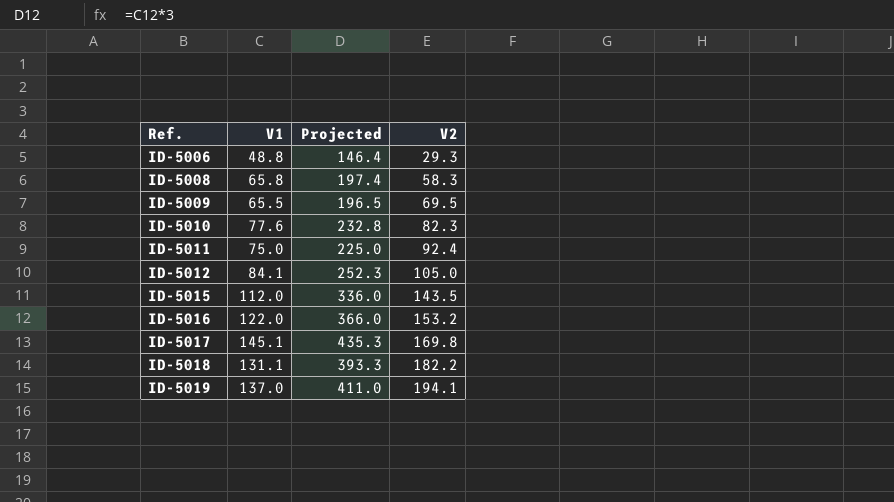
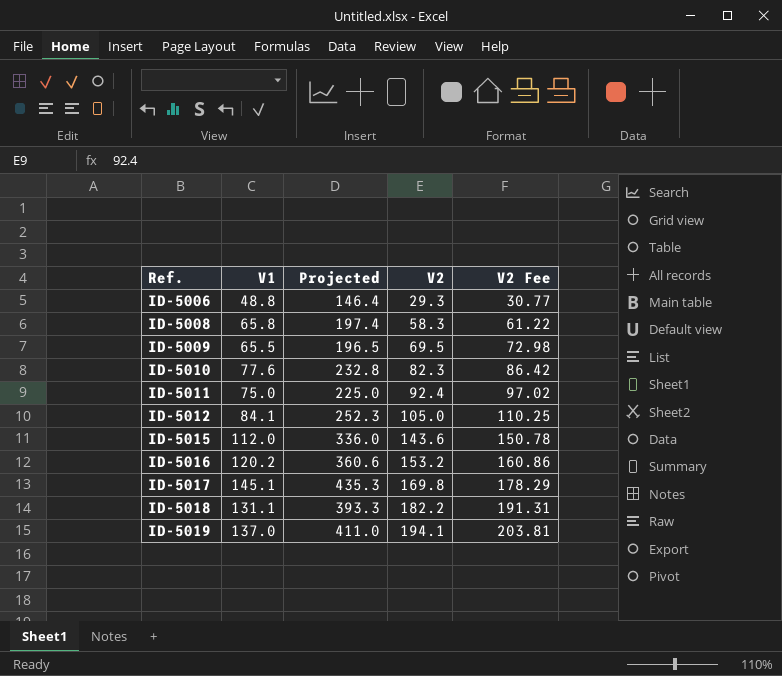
column V2 Fee | formula: none -> [V2] * 1.05
ID-5015 | V2: 143.5 -> 143.6
ID-5016 | V1: 122.0 -> 120.2
ID-5016 | Projected: 366.0 -> 360.6

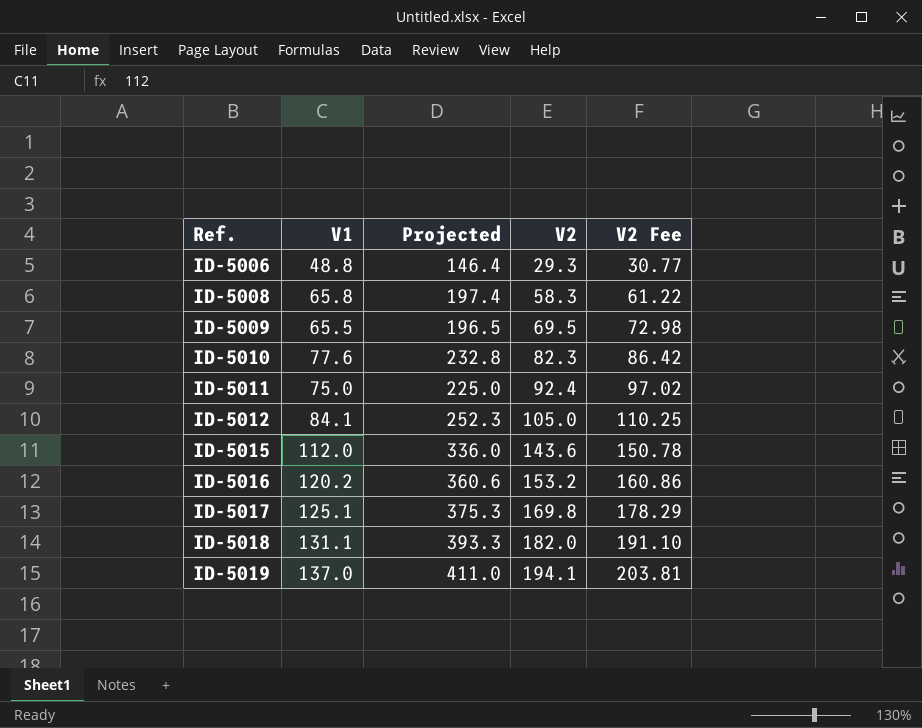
ID-5017 | V1: 145.1 -> 125.1
ID-5017 | Projected: 435.3 -> 375.3
ID-5018 | V2: 182.2 -> 182.0
ID-5018 | V2 Fee: 191.31 -> 191.10

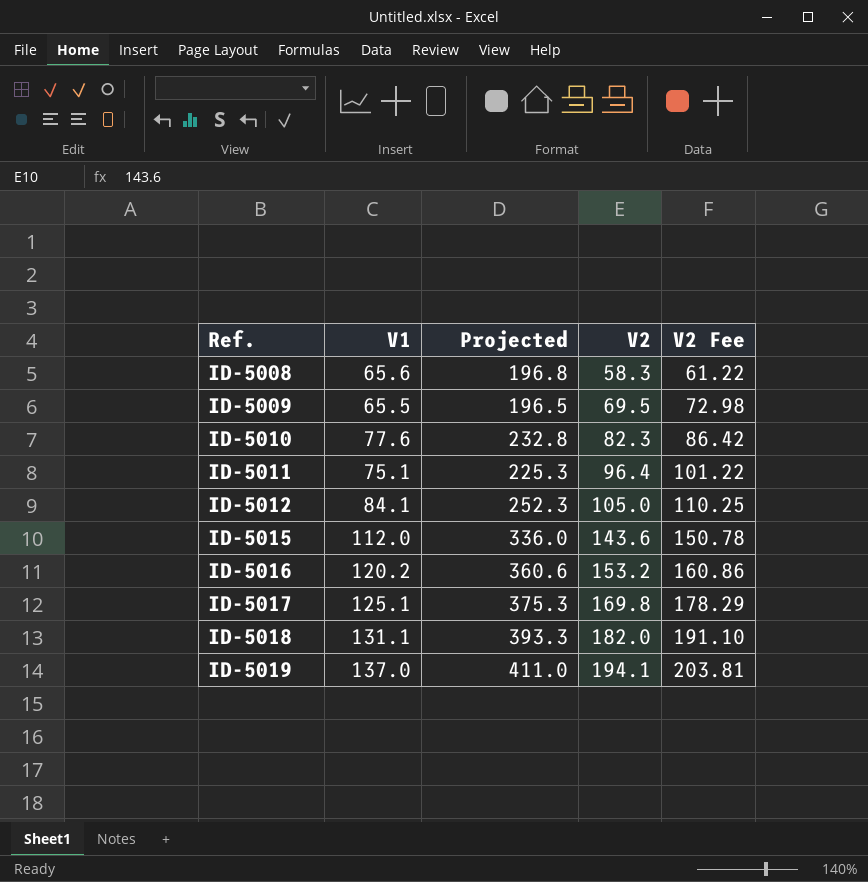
row ID-5006: 48.8 | 146.4 | 29.3 | 30.77 -> none
ID-5008 | V1: 65.8 -> 65.6
ID-5008 | Projected: 197.4 -> 196.8
ID-5011 | V1: 75.0 -> 75.1
ID-5011 | Projected: 225.0 -> 225.3
ID-5011 | V2: 92.4 -> 96.4
ID-5011 | V2 Fee: 97.02 -> 101.22

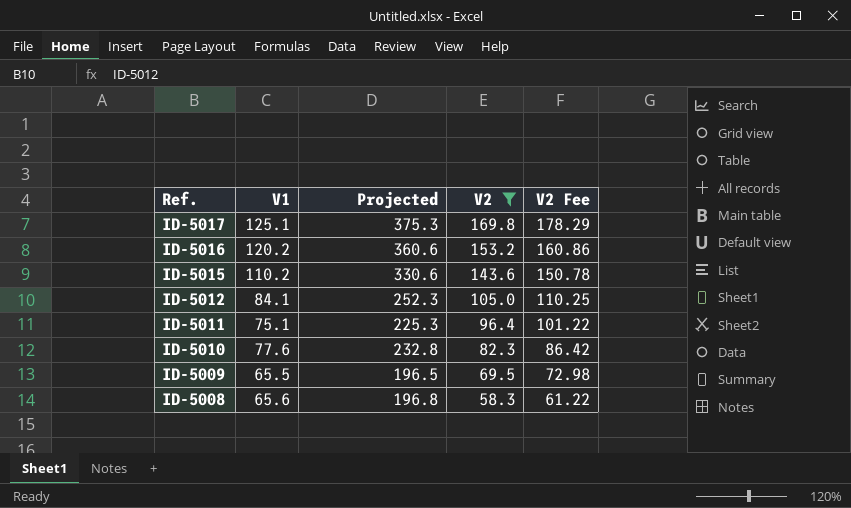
filter: none -> V2 <= 169.8
row order: Ref. ascending -> Ref. descending
ID-5015 | V1: 112.0 -> 110.2
ID-5015 | Projected: 336.0 -> 330.6

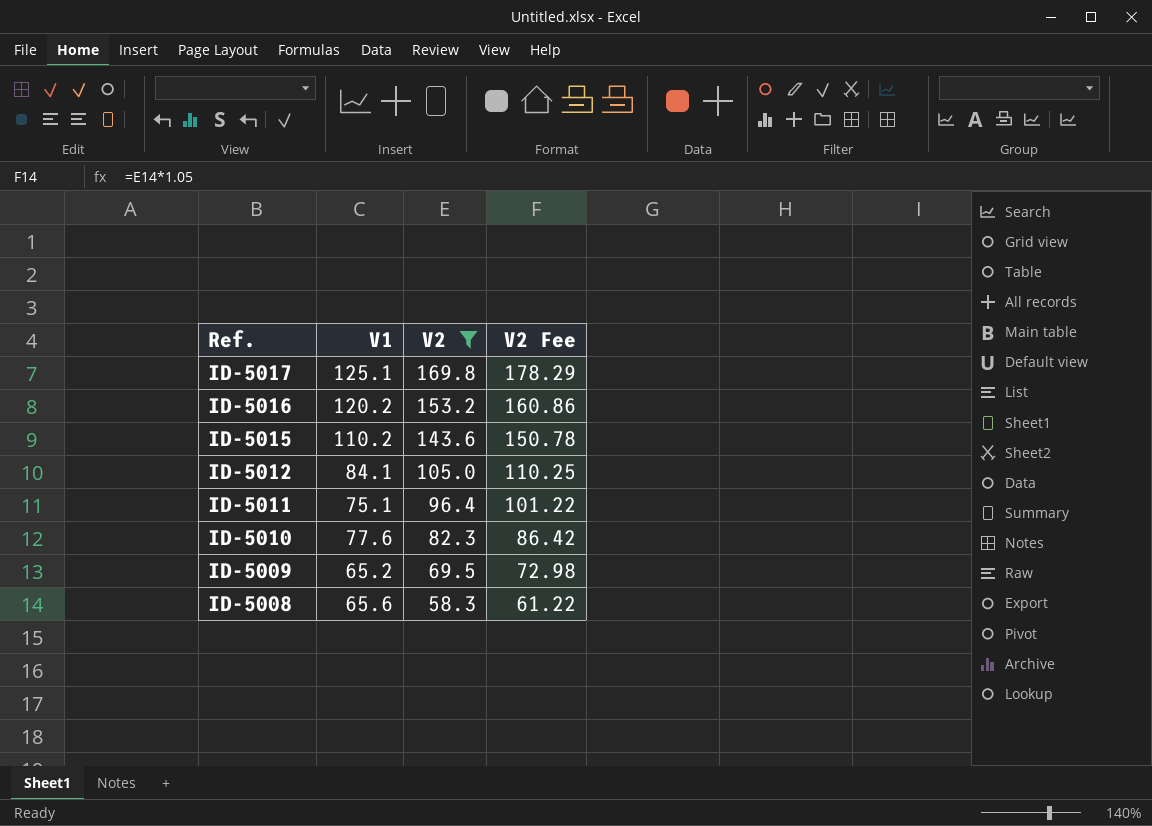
column Projected | formula: [V1] * 3 -> none
ID-5009 | V1: 65.5 -> 65.2

